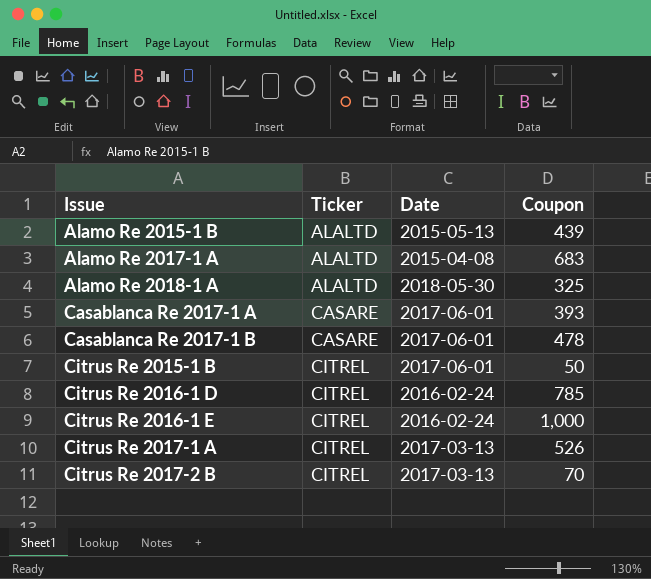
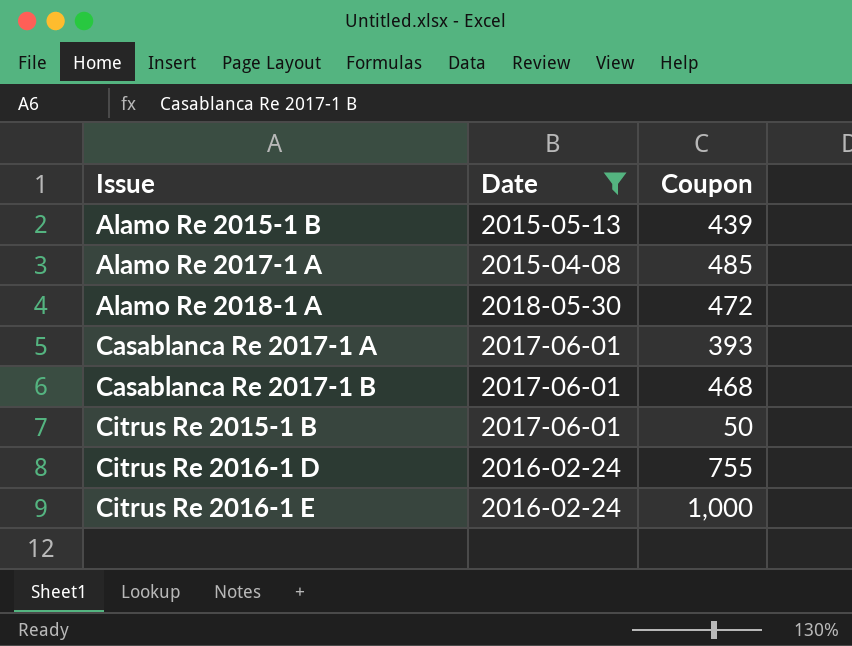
filter: none -> Date != 2017-03-13
column Ticker | position: 2 -> none
Alamo Re 2017-1 A | Coupon: 683 -> 485
Alamo Re 2018-1 A | Coupon: 325 -> 472
Casablanca Re 2017-1 B | Coupon: 478 -> 468
Citrus Re 2016-1 D | Coupon: 785 -> 755

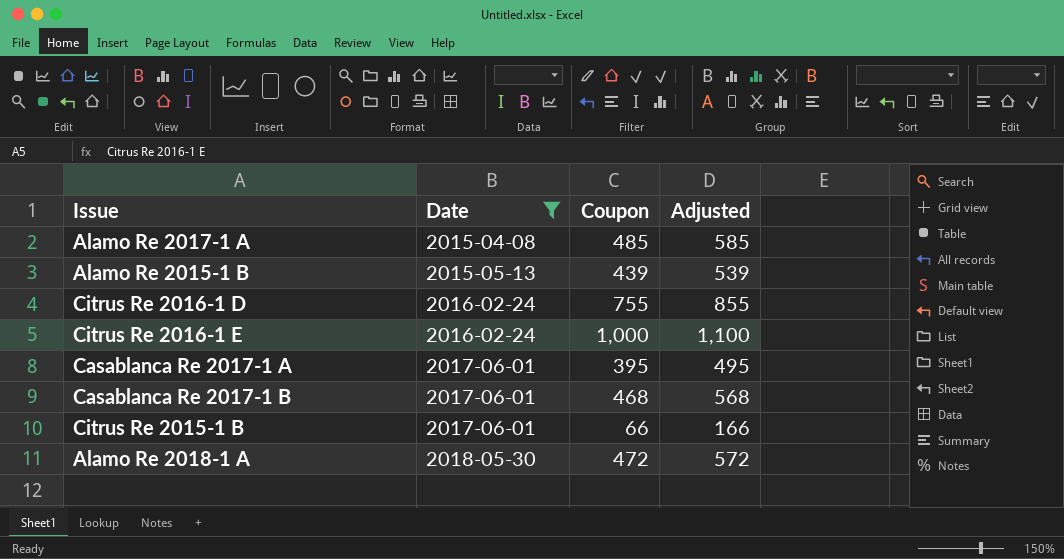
row order: Issue ascending -> Date ascending
column Adjusted | formula: none -> [Coupon] + 100
Casablanca Re 2017-1 A | Coupon: 393 -> 395
Citrus Re 2015-1 B | Coupon: 50 -> 66

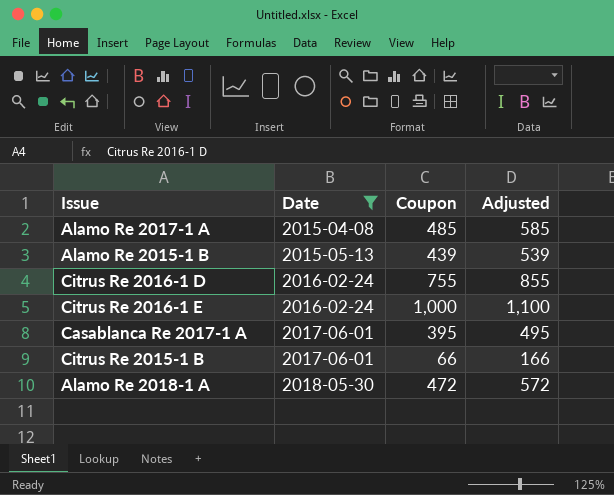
row Casablanca Re 2017-1 B: 2017-06-01 | 468 | 568 -> none

